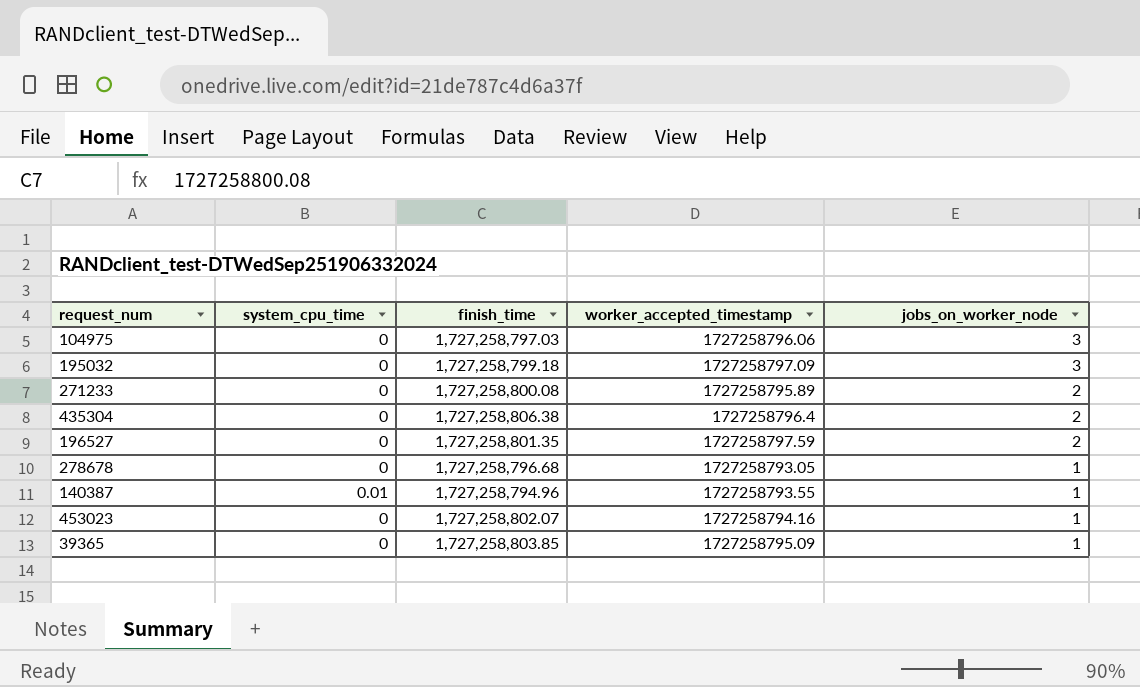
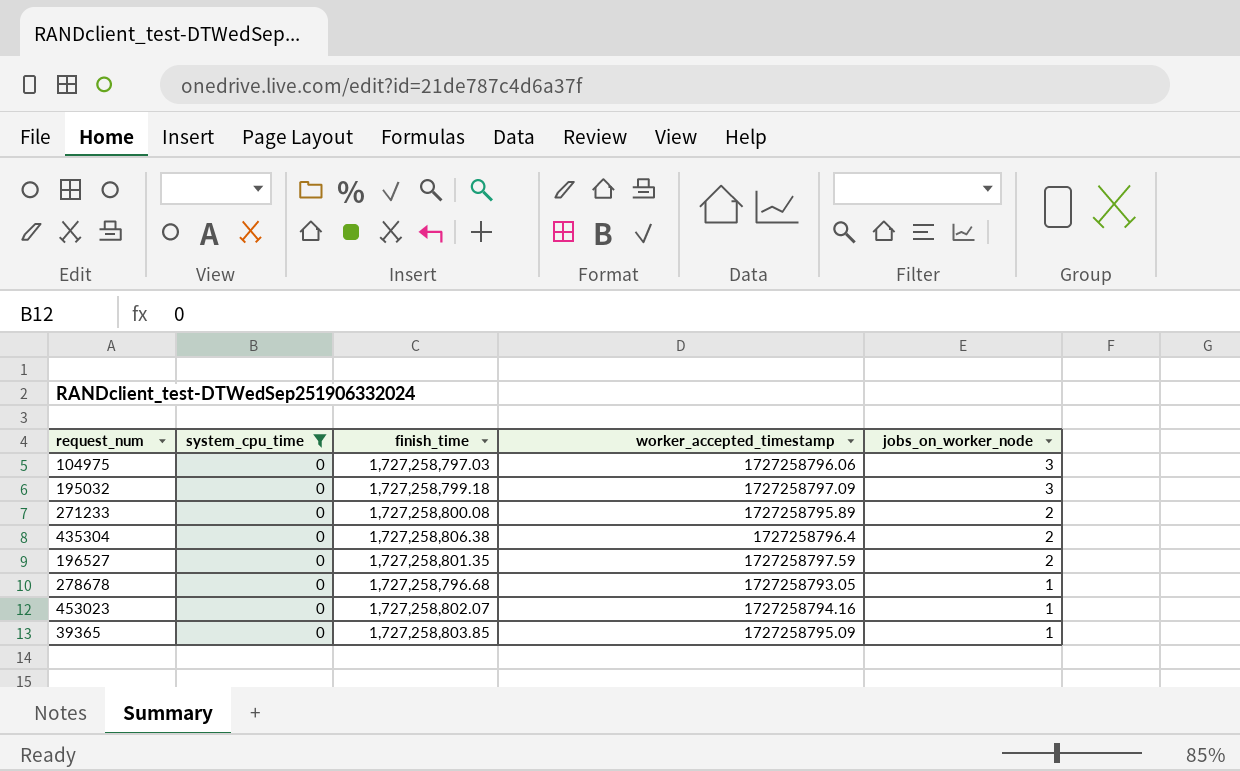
filter: none -> system_cpu_time = 0

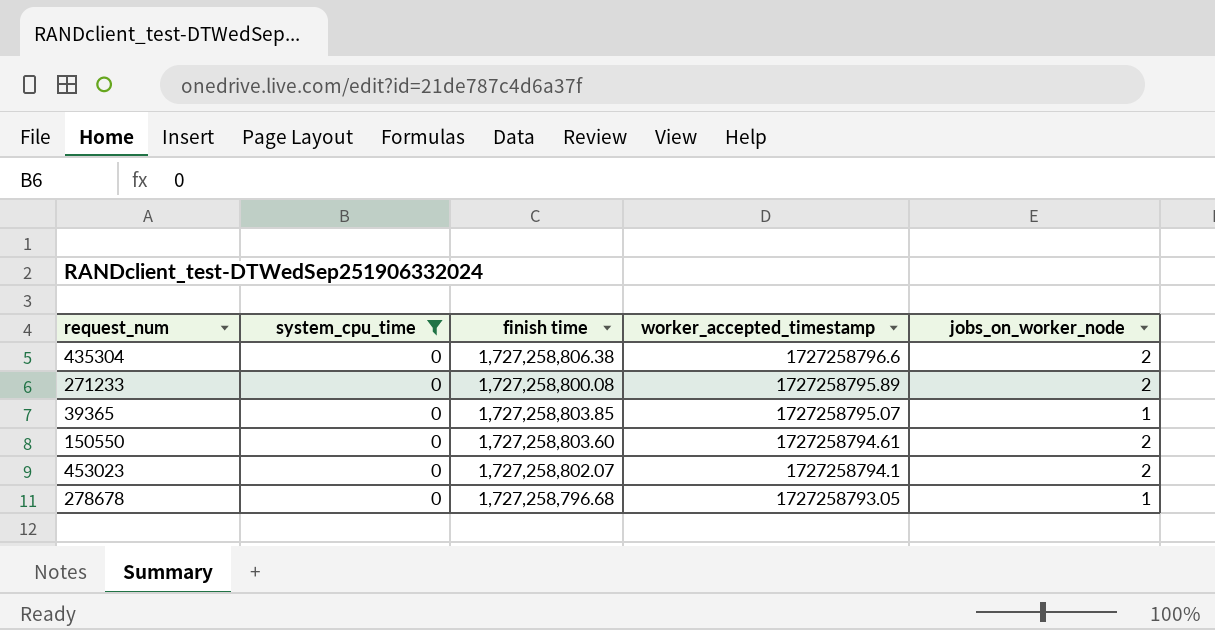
row order: jobs_on_worker_node descending -> worker_accepted_timestamp descending
column name: finish_time -> finish time
row 104975: 0 | 1,727,258,797.03 | 1727258796.06 | 3 -> none
row 195032: 0 | 1,727,258,799.18 | 1727258797.09 | 3 -> none
row 196527: 0 | 1,727,258,801.35 | 1727258797.59 | 2 -> none
435304 | worker_accepted_timestamp: 1727258796.4 -> 1727258796.6
39365 | worker_accepted_timestamp: 1727258795.09 -> 1727258795.07
row 150550: none -> 0 | 1,727,258,803.60 | 1727258794.61 | 2
453023 | worker_accepted_timestamp: 1727258794.16 -> 1727258794.1
453023 | jobs_on_worker_node: 1 -> 2

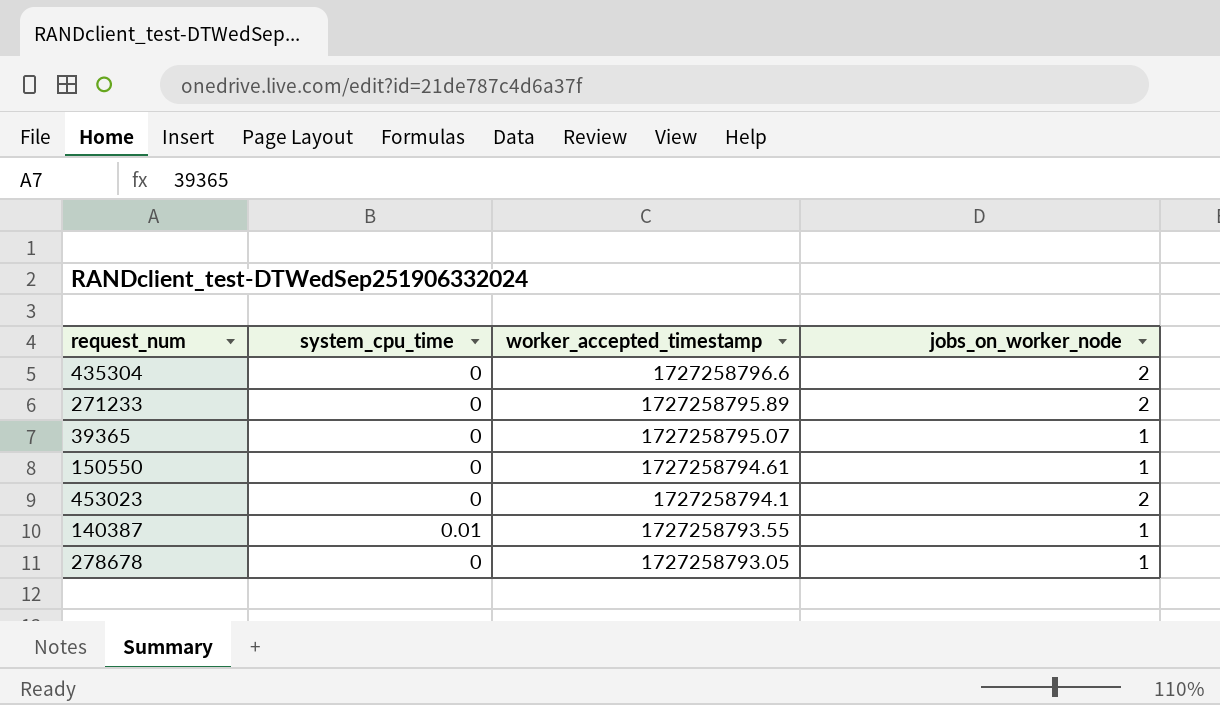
filter: system_cpu_time = 0 -> none
column finish time | position: 3 -> none
150550 | jobs_on_worker_node: 2 -> 1

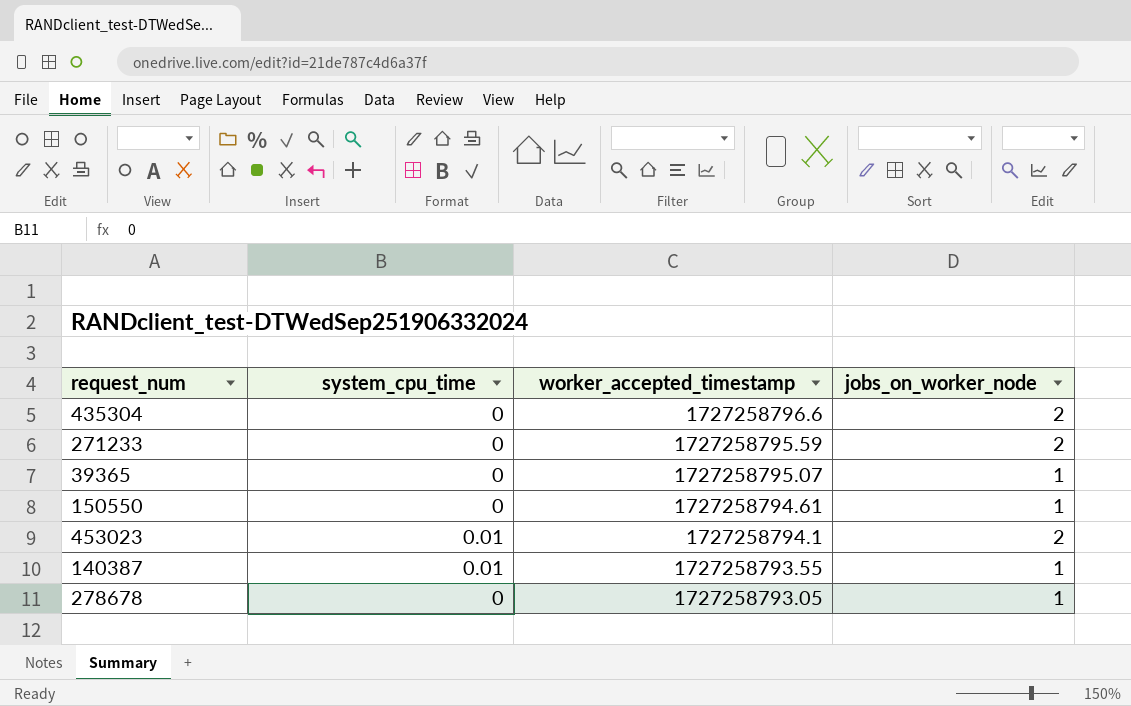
271233 | worker_accepted_timestamp: 1727258795.89 -> 1727258795.59
453023 | system_cpu_time: 0 -> 0.01

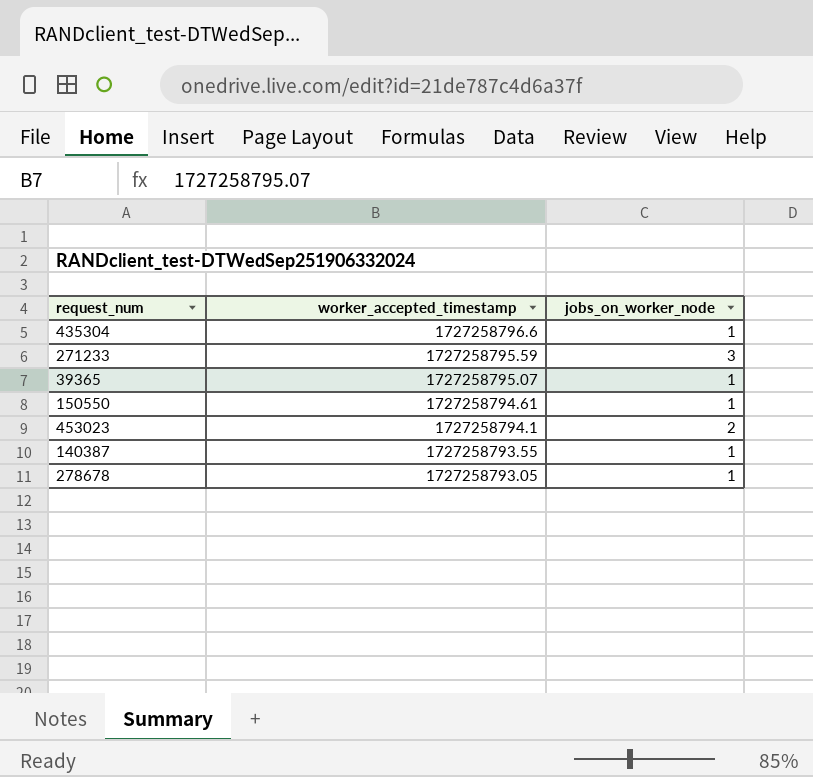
column system_cpu_time | position: 2 -> none
435304 | jobs_on_worker_node: 2 -> 1
271233 | jobs_on_worker_node: 2 -> 3

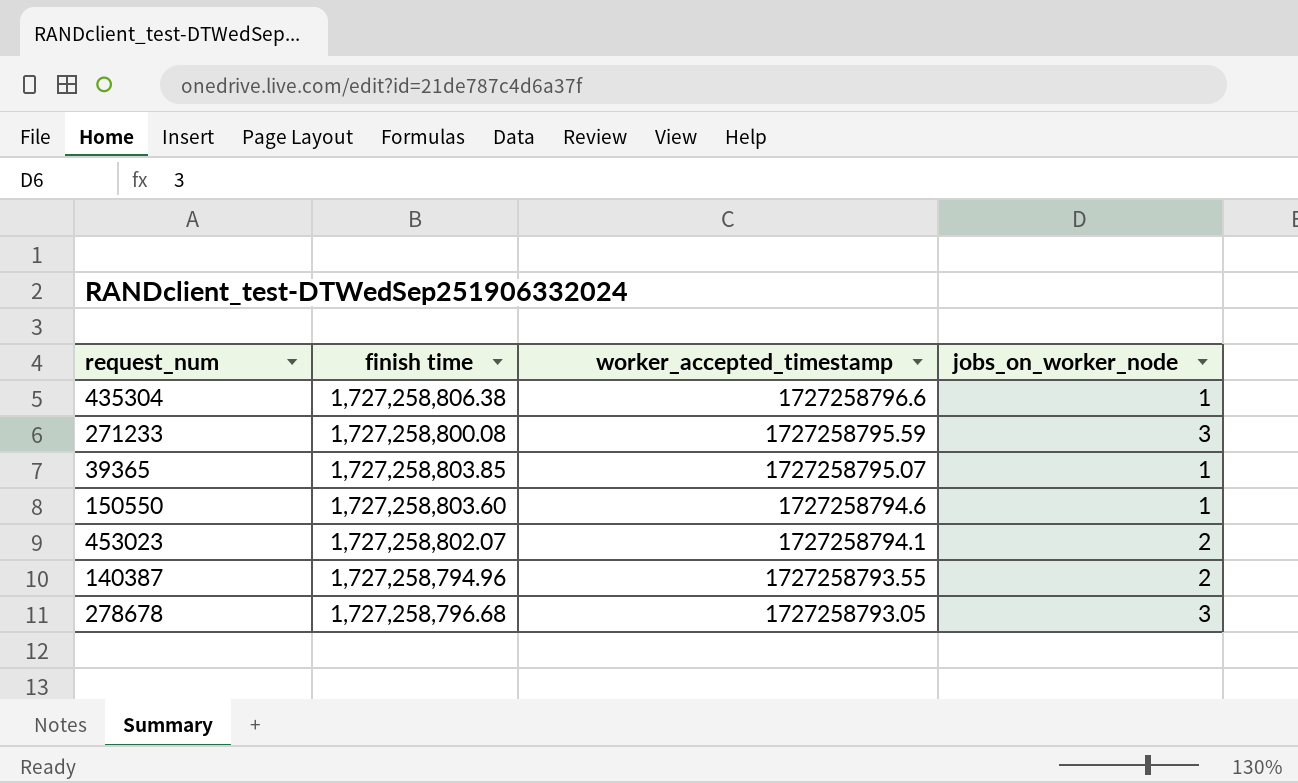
column finish time | position: none -> 2
150550 | worker_accepted_timestamp: 1727258794.61 -> 1727258794.6
140387 | jobs_on_worker_node: 1 -> 2
278678 | jobs_on_worker_node: 1 -> 3

